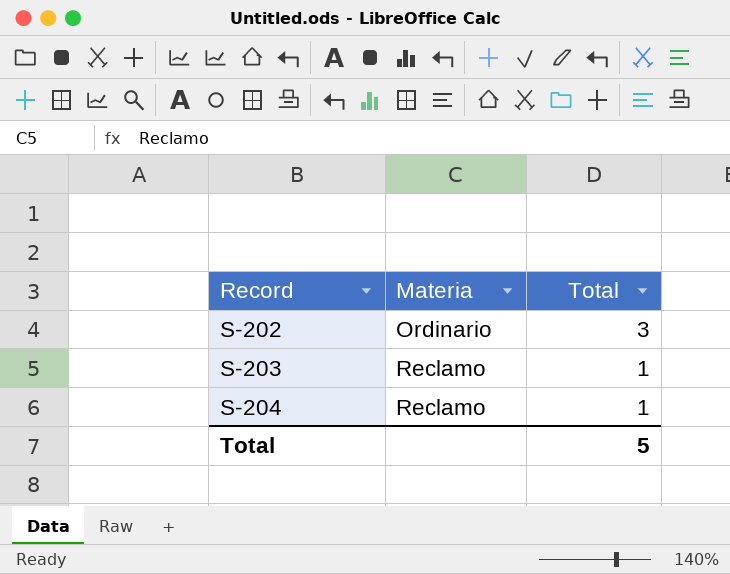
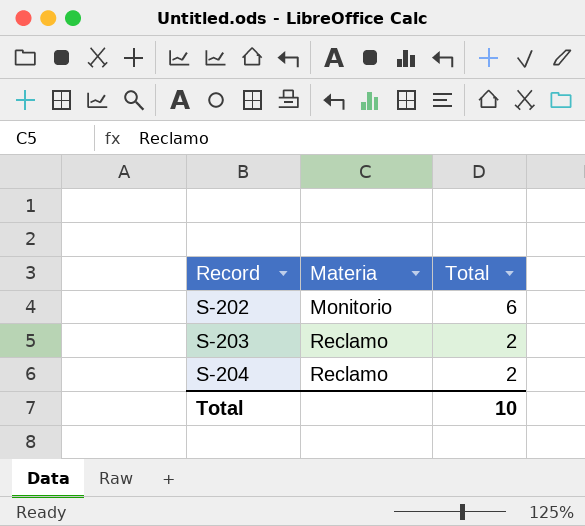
S-202 | Materia: Ordinario -> Monitorio
S-202 | Total: 3 -> 6
S-203 | Total: 1 -> 2
S-204 | Total: 1 -> 2
Total | Total: 5 -> 10

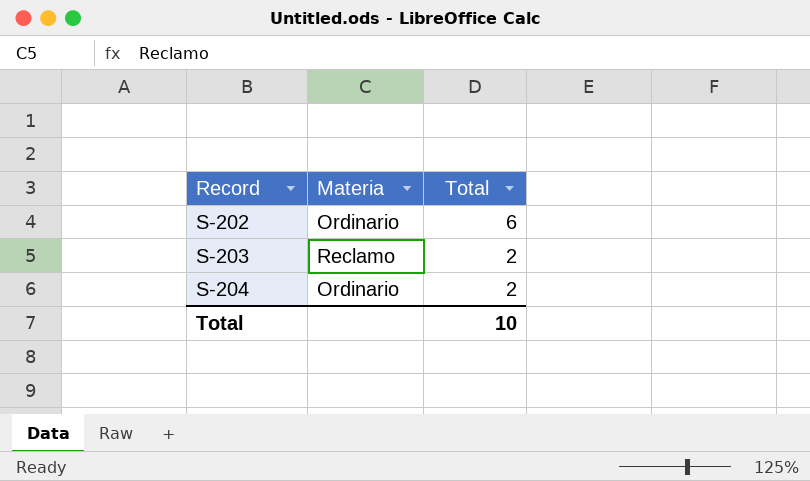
S-202 | Materia: Monitorio -> Ordinario
S-204 | Materia: Reclamo -> Ordinario

